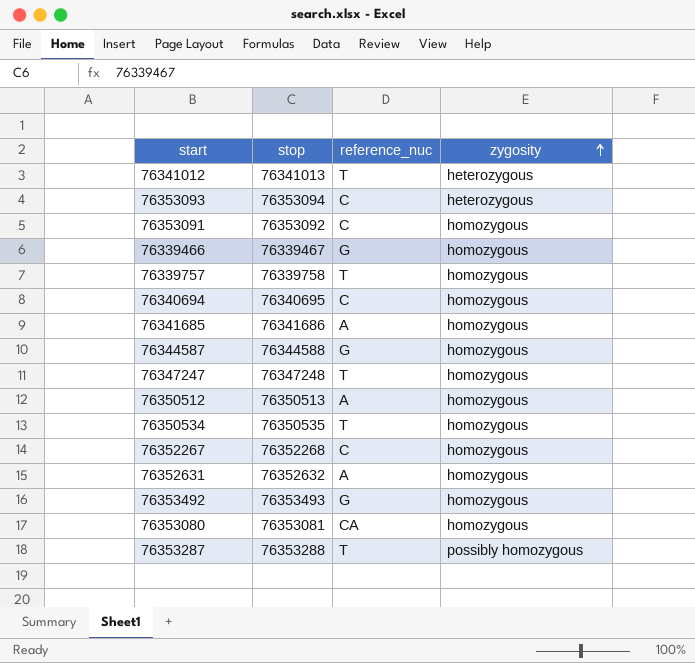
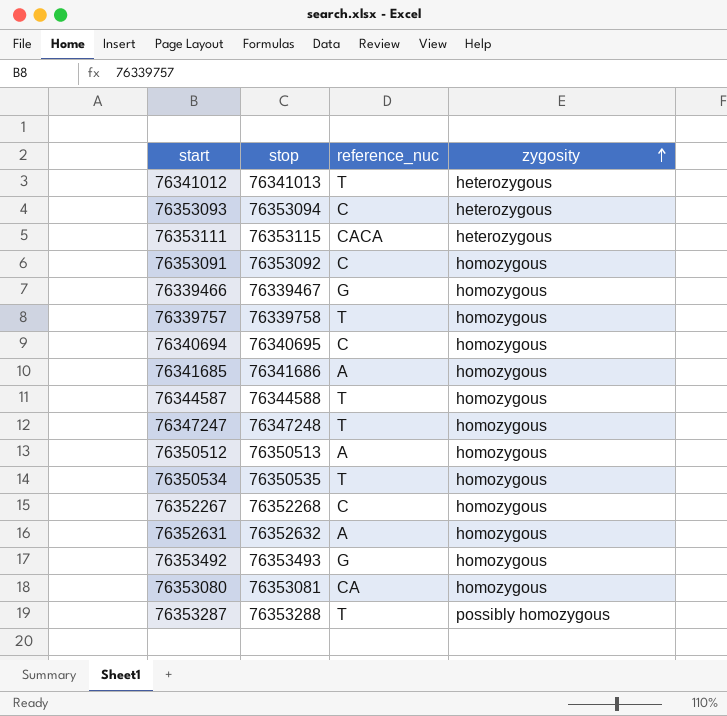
row 76353111: none -> 76353115 | CACA | heterozygous
76344587 | reference_nuc: G -> T

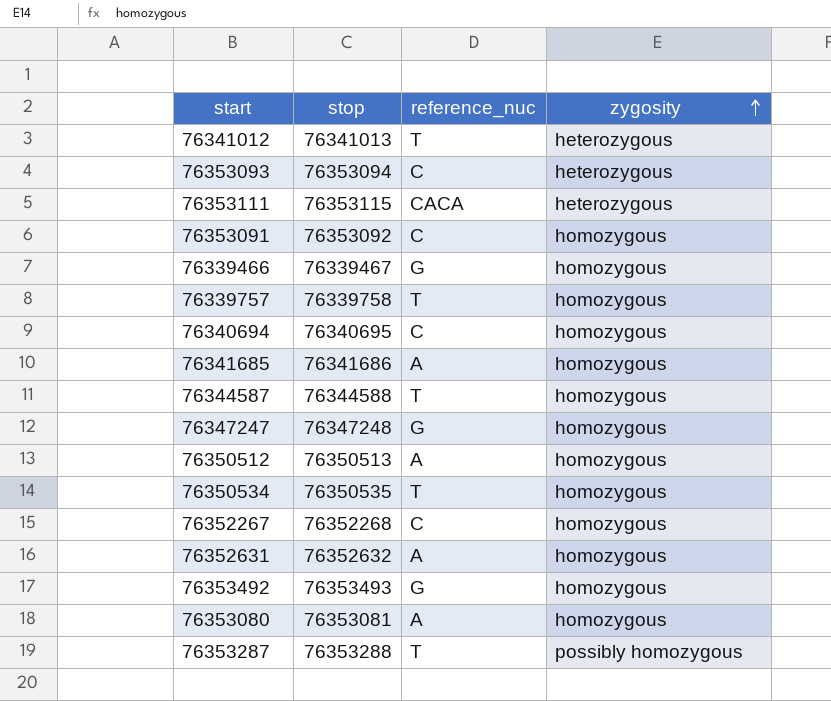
76347247 | reference_nuc: T -> G
76353080 | reference_nuc: CA -> A

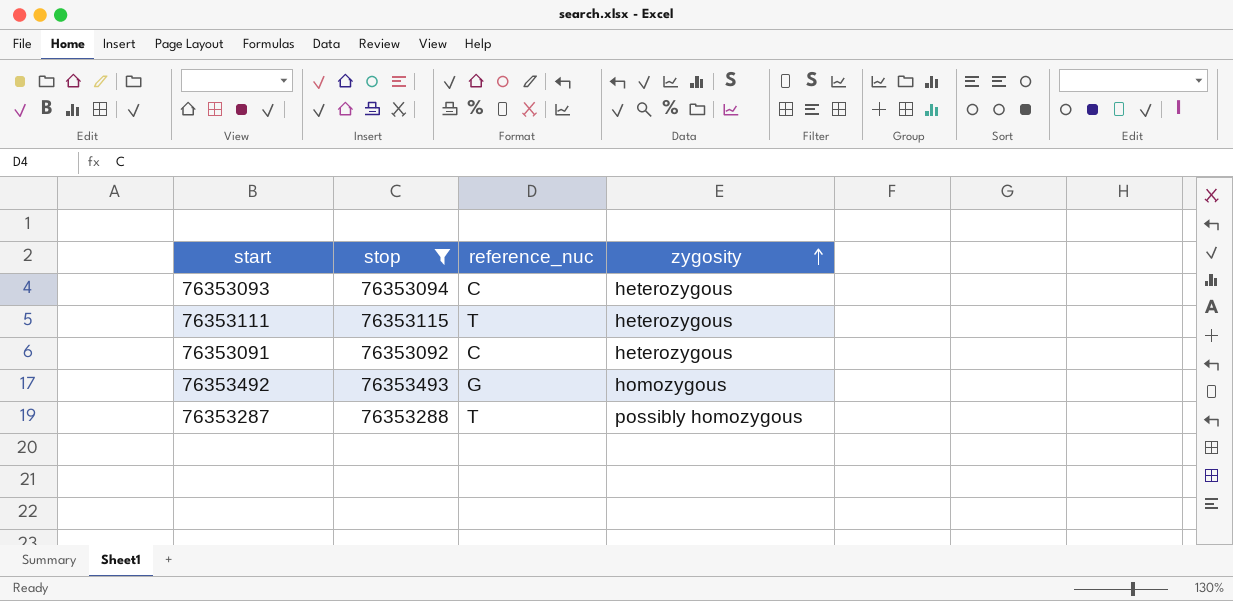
filter: none -> stop >= 76353092
76353111 | reference_nuc: CACA -> T
76353091 | zygosity: homozygous -> heterozygous

